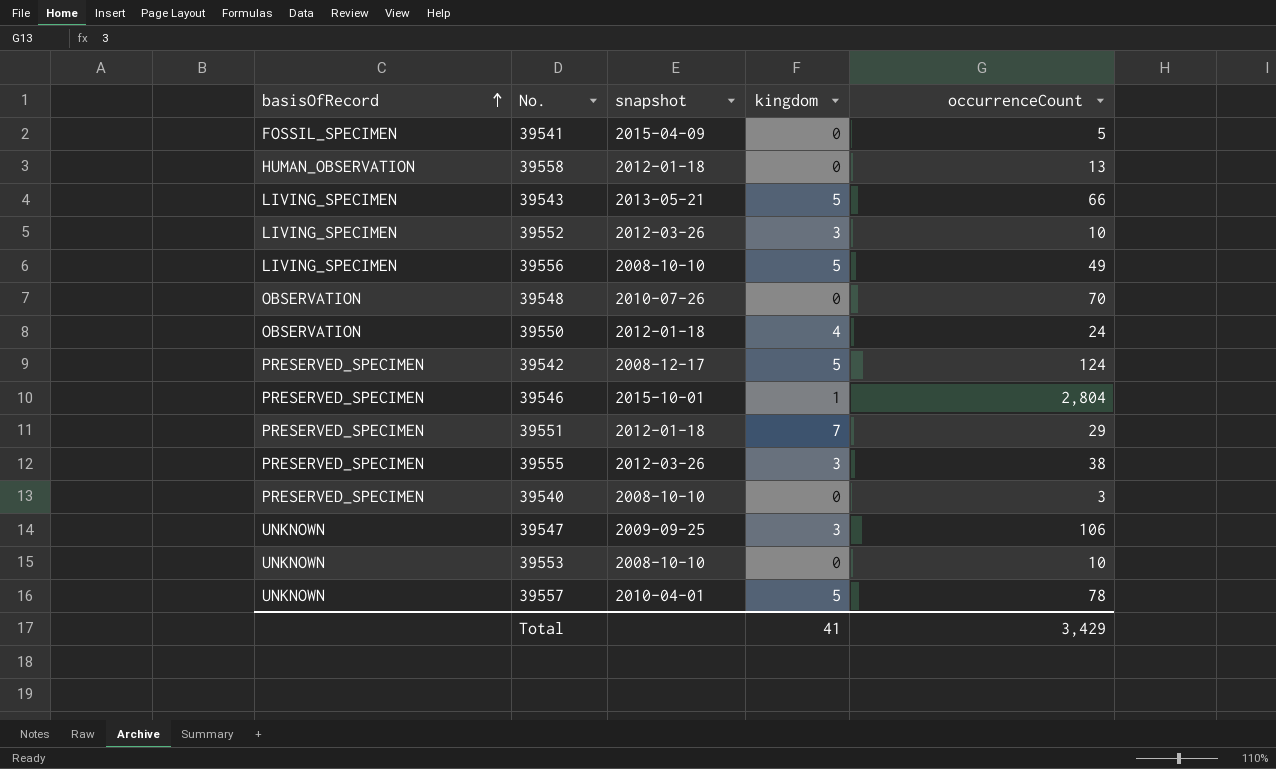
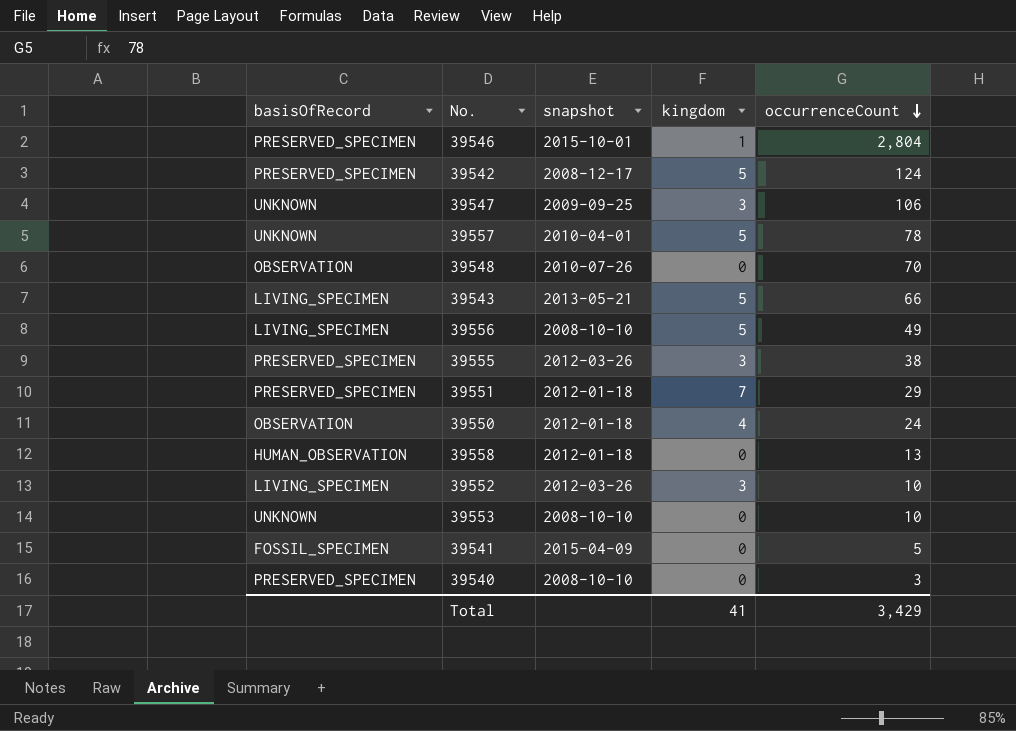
row order: basisOfRecord ascending -> occurrenceCount descending

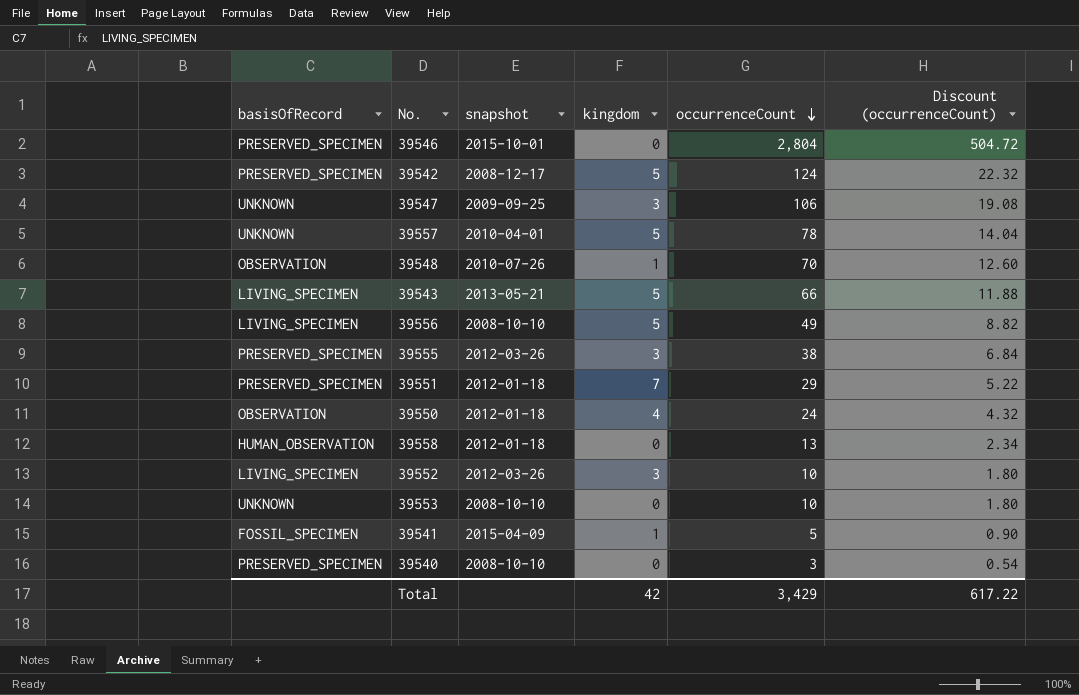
column Discount (occurrenceCount) | formula: none -> [occurrenceCount] * 0.18
39546 | kingdom: 1 -> 0
39548 | kingdom: 0 -> 1
39541 | kingdom: 0 -> 1
Total | kingdom: 41 -> 42

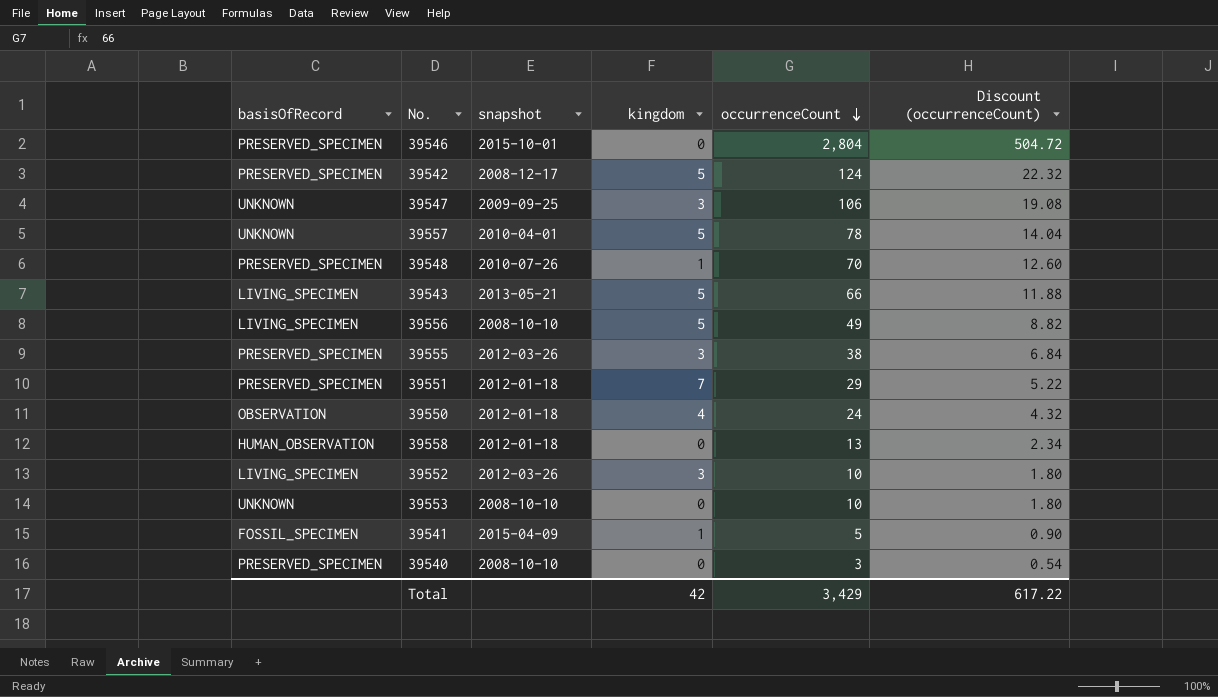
39548 | basisOfRecord: OBSERVATION -> PRESERVED_SPECIMEN

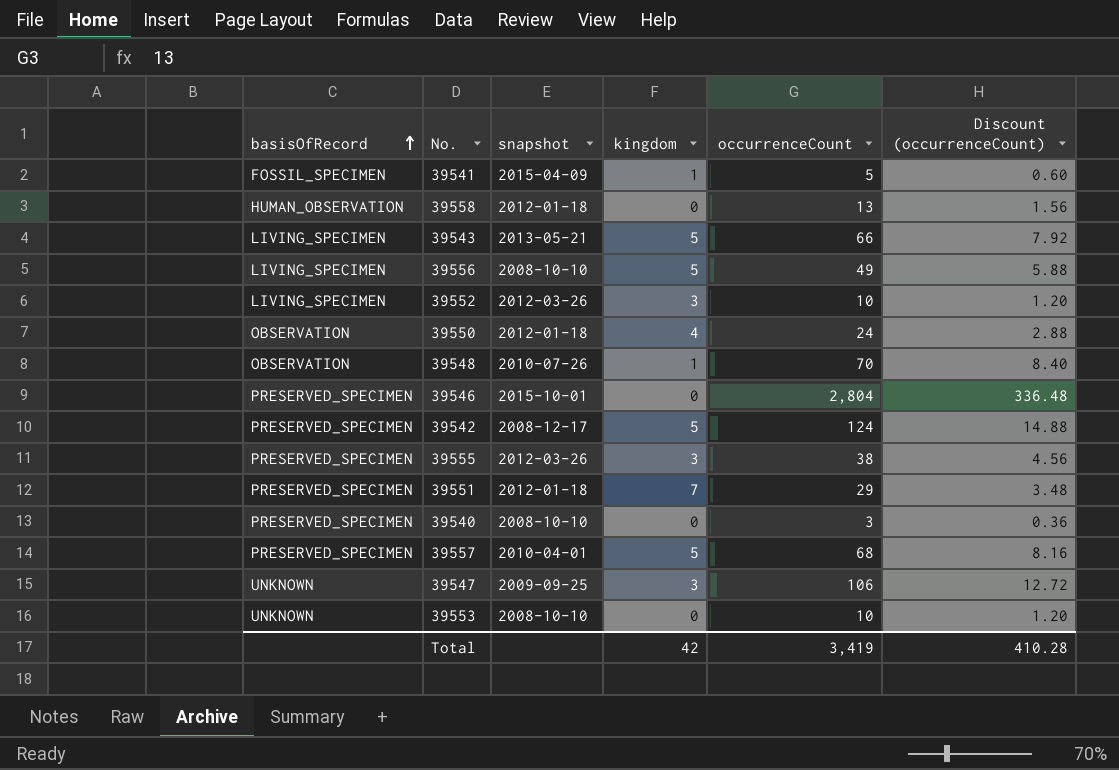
row order: occurrenceCount descending -> basisOfRecord ascending
column Discount (occurrenceCount) | formula: [occurrenceCount] * 0.18 -> [occurrenceCount] * 0.12
39548 | basisOfRecord: PRESERVED_SPECIMEN -> OBSERVATION
39557 | basisOfRecord: UNKNOWN -> PRESERVED_SPECIMEN
39557 | occurrenceCount: 78 -> 68
Total | occurrenceCount: 3,429 -> 3,419
Total | Discount (occurrenceCount): 617.22 -> 410.28

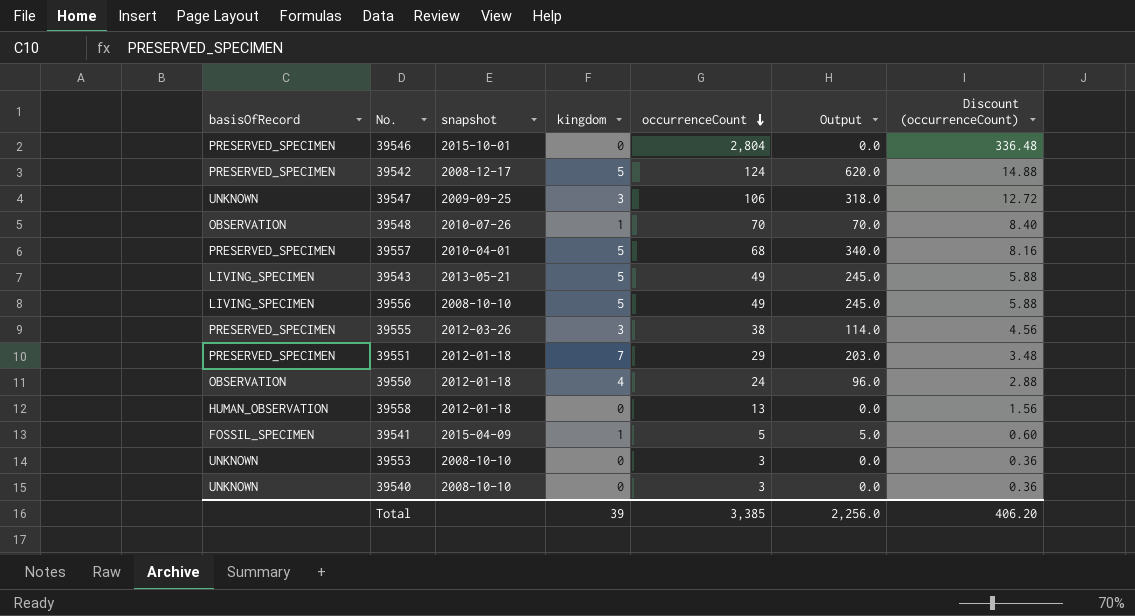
row order: basisOfRecord ascending -> occurrenceCount descending
column Output | formula: none -> [kingdom] * [occurrenceCount]
row 39552: LIVING_SPECIMEN | 2012-03-26 | 3 | 10 | 1.20 -> none
39543 | occurrenceCount: 66 -> 49
39543 | Discount (occurrenceCount): 7.92 -> 5.88
39553 | occurrenceCount: 10 -> 3
39553 | Discount (occurrenceCount): 1.20 -> 0.36
39540 | basisOfRecord: PRESERVED_SPECIMEN -> UNKNOWN
Total | kingdom: 42 -> 39
Total | occurrenceCount: 3,419 -> 3,385
Total | Discount (occurrenceCount): 410.28 -> 406.20

